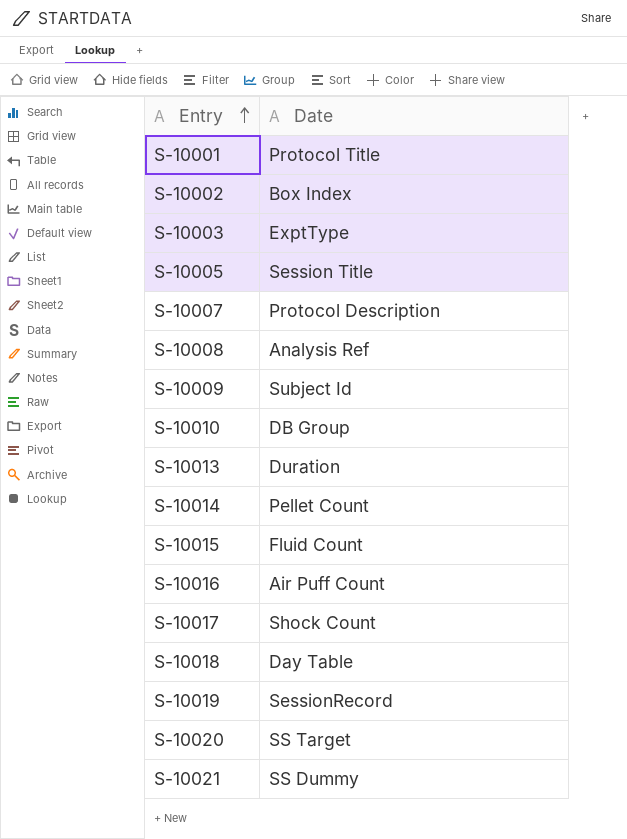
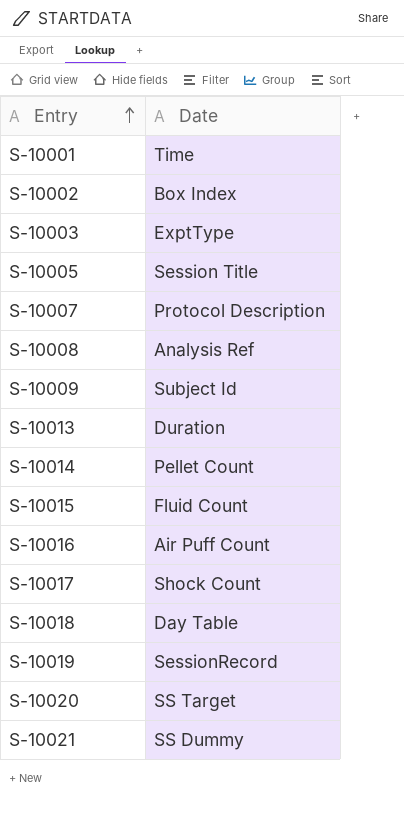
row S-10010: DB Group -> none
S-10001 | Date: Protocol Title -> Time

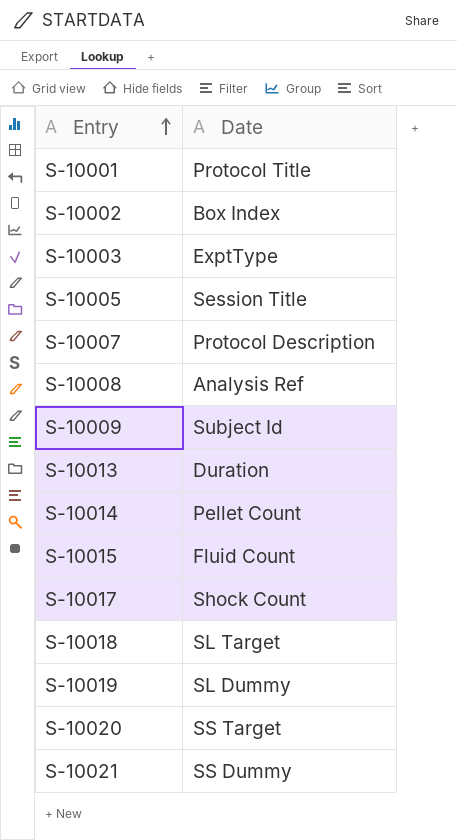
row S-10016: Air Puff Count -> none
S-10001 | Date: Time -> Protocol Title
S-10018 | Date: Day Table -> SL Target
S-10019 | Date: SessionRecord -> SL Dummy

